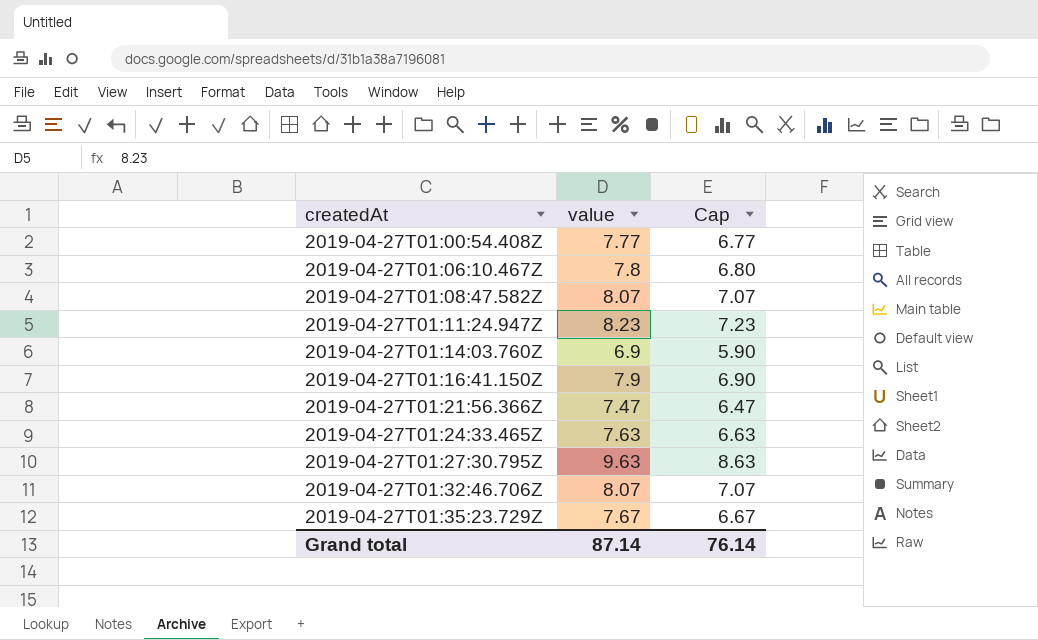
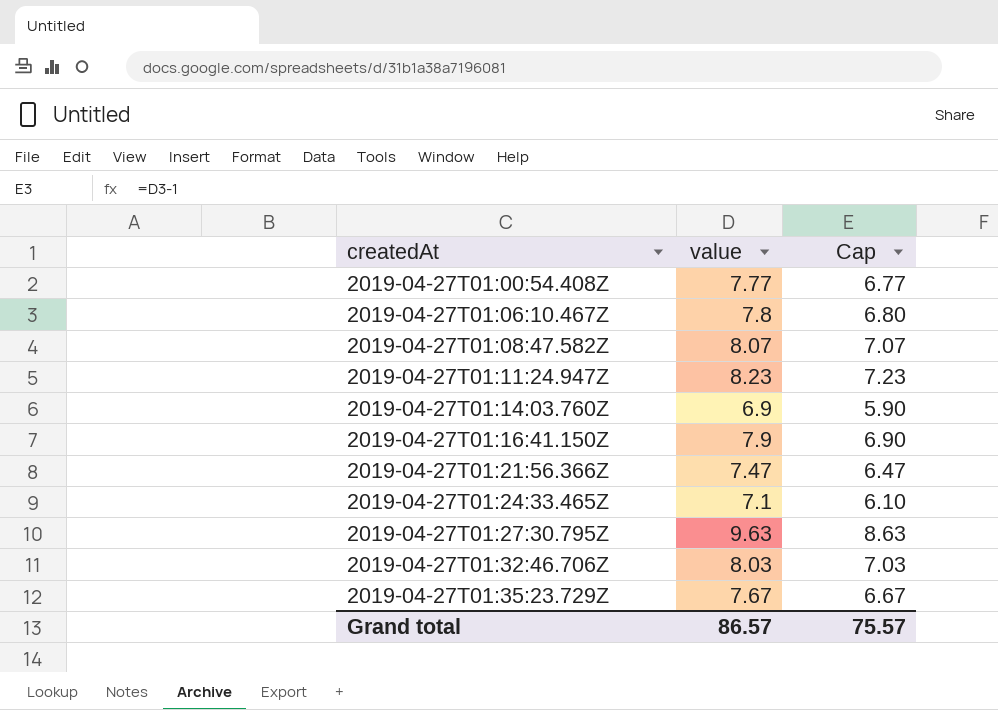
2019-04-27T01:24:33.465Z | value: 7.63 -> 7.1
2019-04-27T01:24:33.465Z | Cap: 6.63 -> 6.10
2019-04-27T01:32:46.706Z | value: 8.07 -> 8.03
2019-04-27T01:32:46.706Z | Cap: 7.07 -> 7.03
Grand total | value: 87.14 -> 86.57
Grand total | Cap: 76.14 -> 75.57

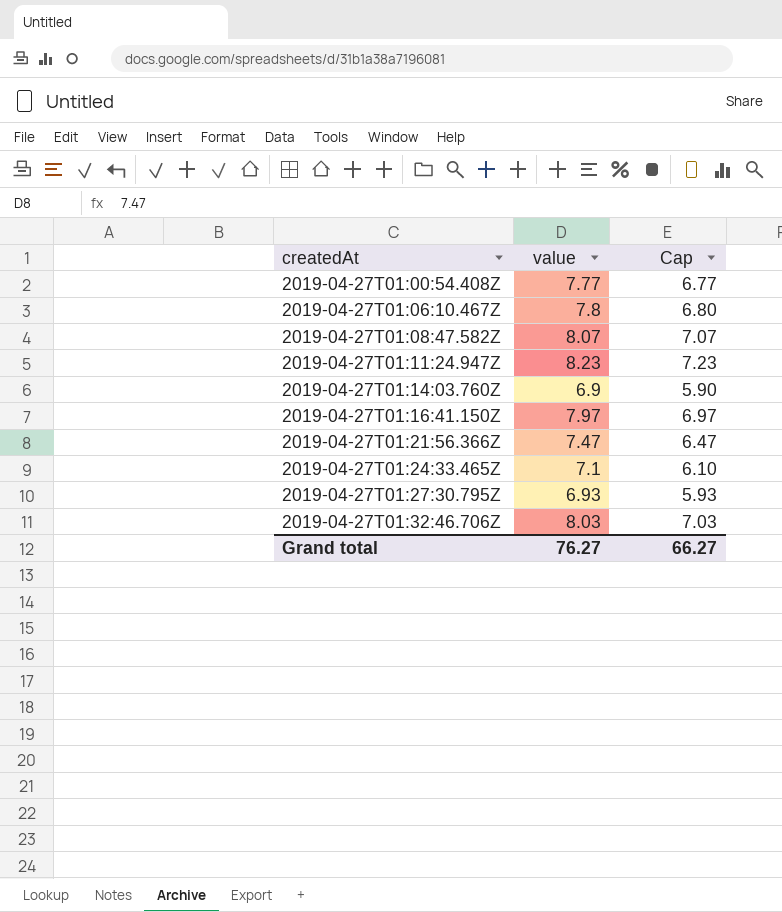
row 2019-04-27T01:35:23.729Z: 7.67 | 6.67 -> none
2019-04-27T01:16:41.150Z | value: 7.9 -> 7.97
2019-04-27T01:16:41.150Z | Cap: 6.90 -> 6.97
2019-04-27T01:27:30.795Z | value: 9.63 -> 6.93
2019-04-27T01:27:30.795Z | Cap: 8.63 -> 5.93
Grand total | value: 86.57 -> 76.27
Grand total | Cap: 75.57 -> 66.27

